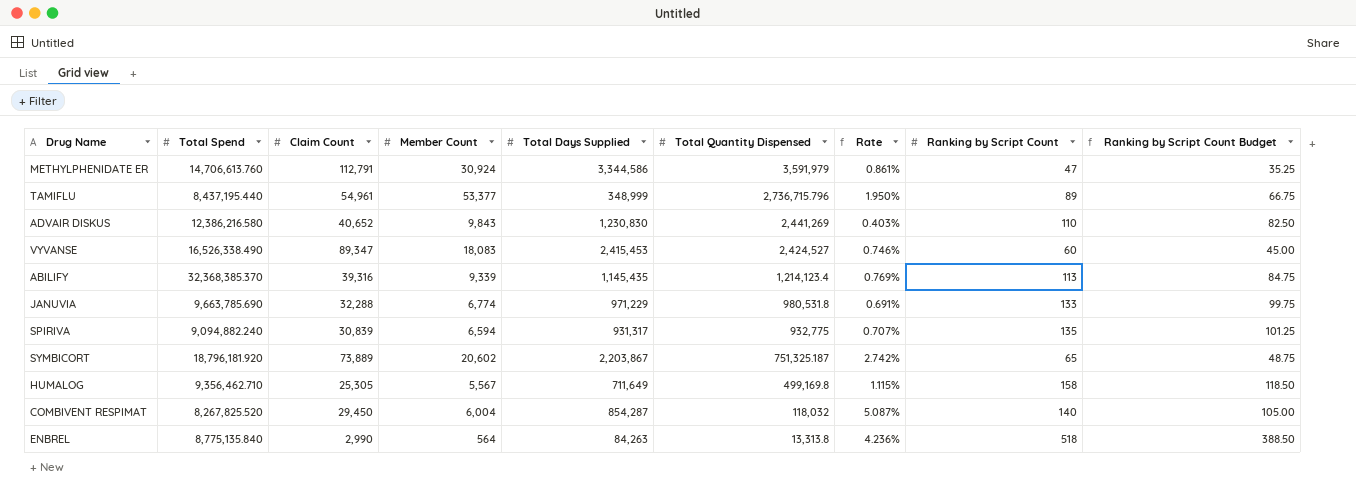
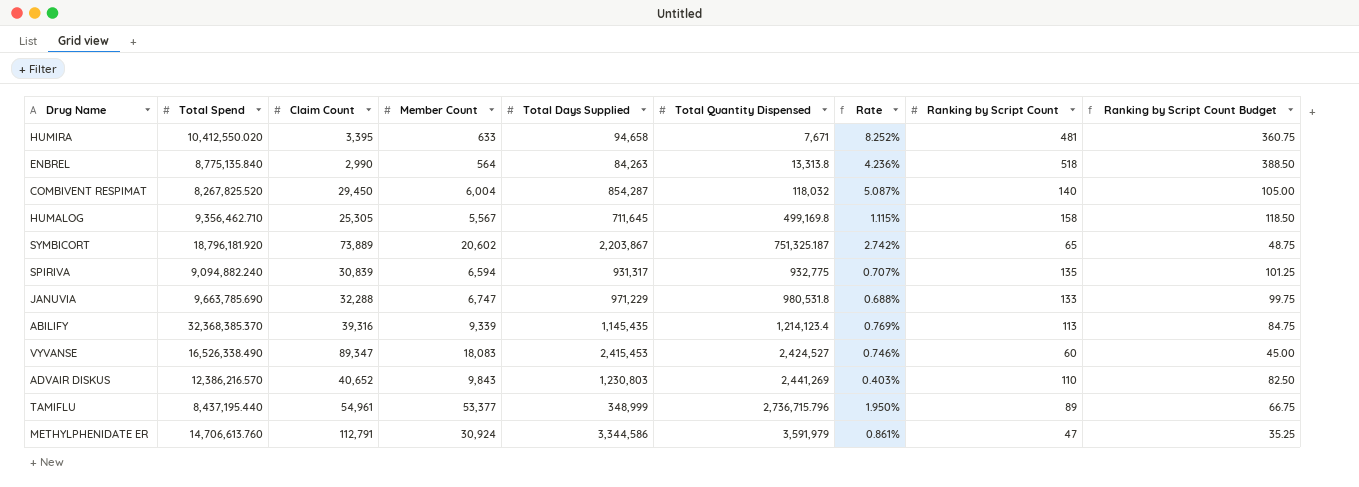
row order: Total Quantity Dispensed descending -> Total Quantity Dispensed ascending
row HUMIRA: none -> 10,412,550.020 | 3,395 | 633 | 94,658 | 7,671 | 8.252% | 481 | 360.75
HUMALOG | Total Days Supplied: 711,649 -> 711,645
JANUVIA | Member Count: 6,774 -> 6,747
JANUVIA | Rate: 0.691% -> 0.688%
ADVAIR DISKUS | Total Spend: 12,386,216.580 -> 12,386,216.570
ADVAIR DISKUS | Total Days Supplied: 1,230,830 -> 1,230,803

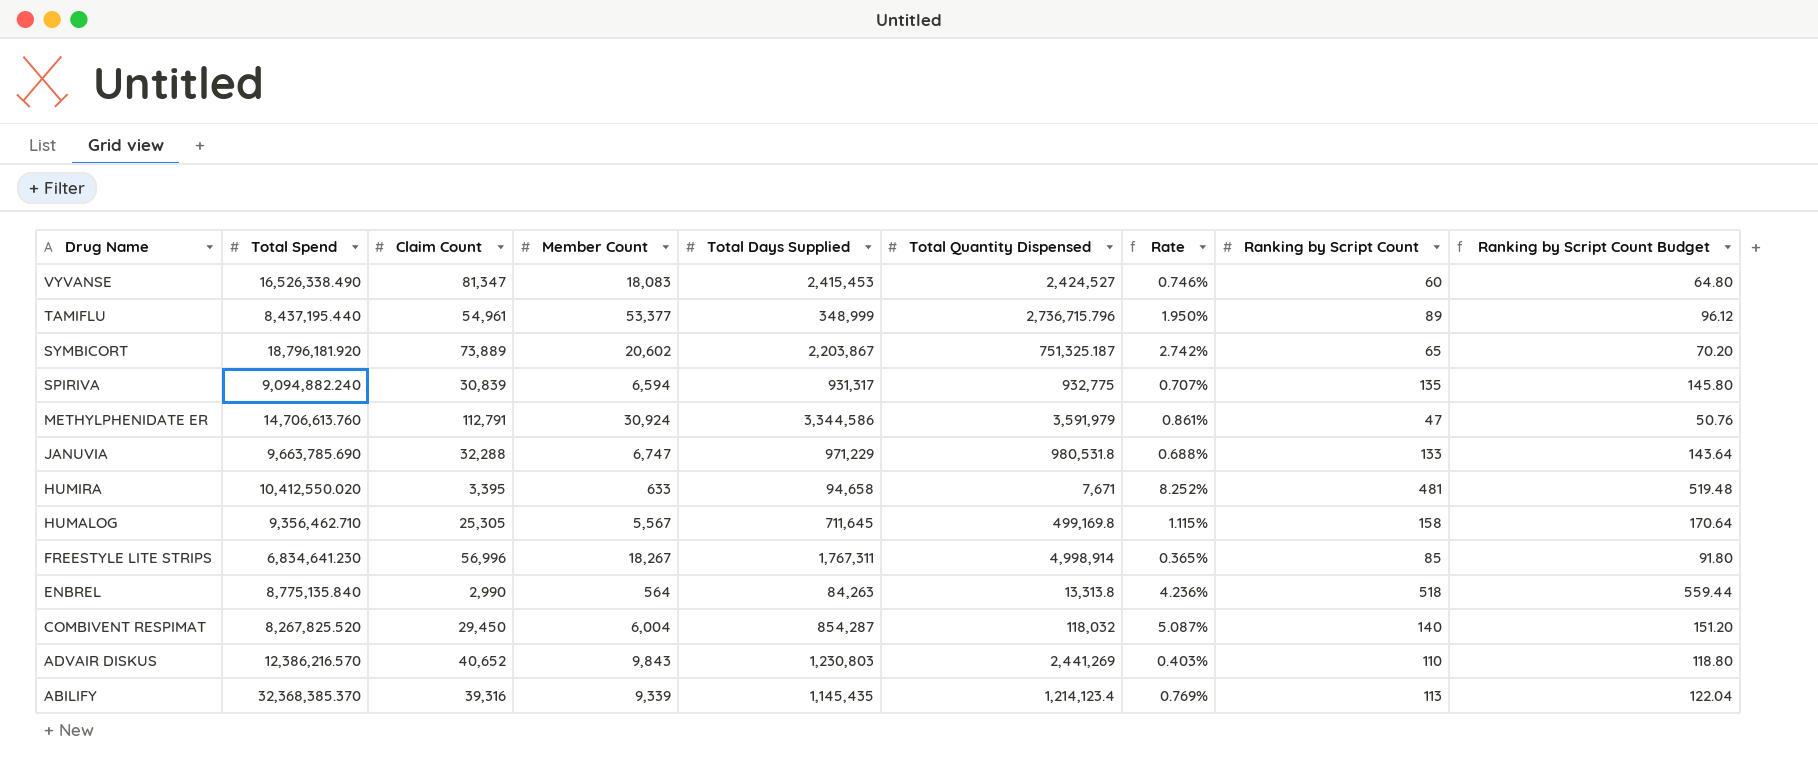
row order: Total Quantity Dispensed ascending -> Drug Name descending
column Ranking by Script Count Budget | formula: [Ranking by Script Count] * 0.75 -> [Ranking by Script Count] * 1.08
VYVANSE | Claim Count: 89,347 -> 81,347
row FREESTYLE LITE STRIPS: none -> 6,834,641.230 | 56,996 | 18,267 | 1,767,311 | 4,998,914 | 0.365% | 85 | 91.80

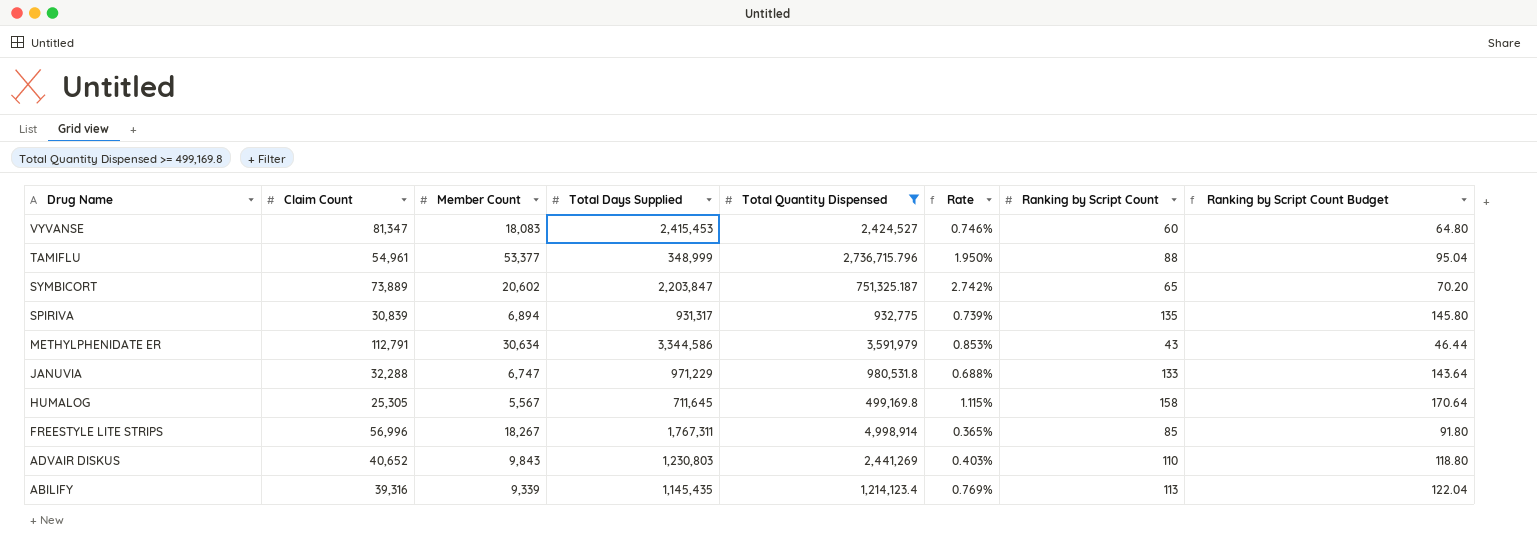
filter: none -> Total Quantity Dispensed >= 499,169.8
column Total Spend | position: 2 -> none
TAMIFLU | Ranking by Script Count: 89 -> 88
TAMIFLU | Ranking by Script Count Budget: 96.12 -> 95.04
SYMBICORT | Total Days Supplied: 2,203,867 -> 2,203,847
SPIRIVA | Member Count: 6,594 -> 6,894
SPIRIVA | Rate: 0.707% -> 0.739%
METHYLPHENIDATE ER | Member Count: 30,924 -> 30,634
METHYLPHENIDATE ER | Rate: 0.861% -> 0.853%
METHYLPHENIDATE ER | Ranking by Script Count: 47 -> 43
METHYLPHENIDATE ER | Ranking by Script Count Budget: 50.76 -> 46.44

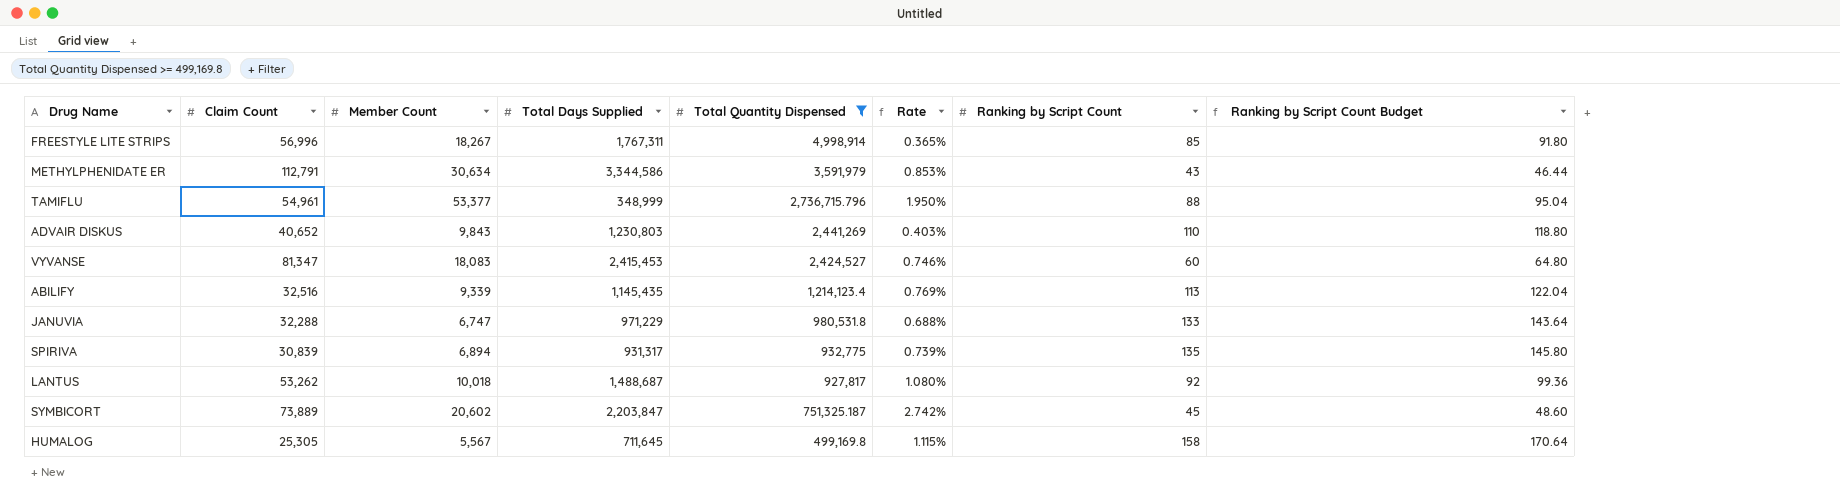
row order: Drug Name descending -> Total Quantity Dispensed descending
ABILIFY | Claim Count: 39,316 -> 32,516
row LANTUS: none -> 53,262 | 10,018 | 1,488,687 | 927,817 | 1.080% | 92 | 99.36
SYMBICORT | Ranking by Script Count: 65 -> 45
SYMBICORT | Ranking by Script Count Budget: 70.20 -> 48.60

